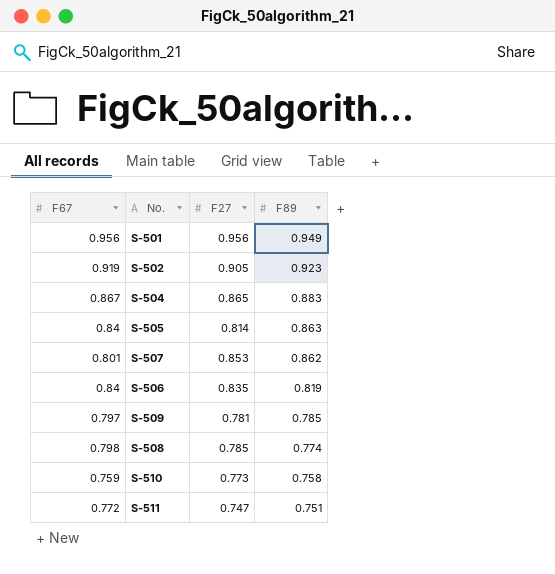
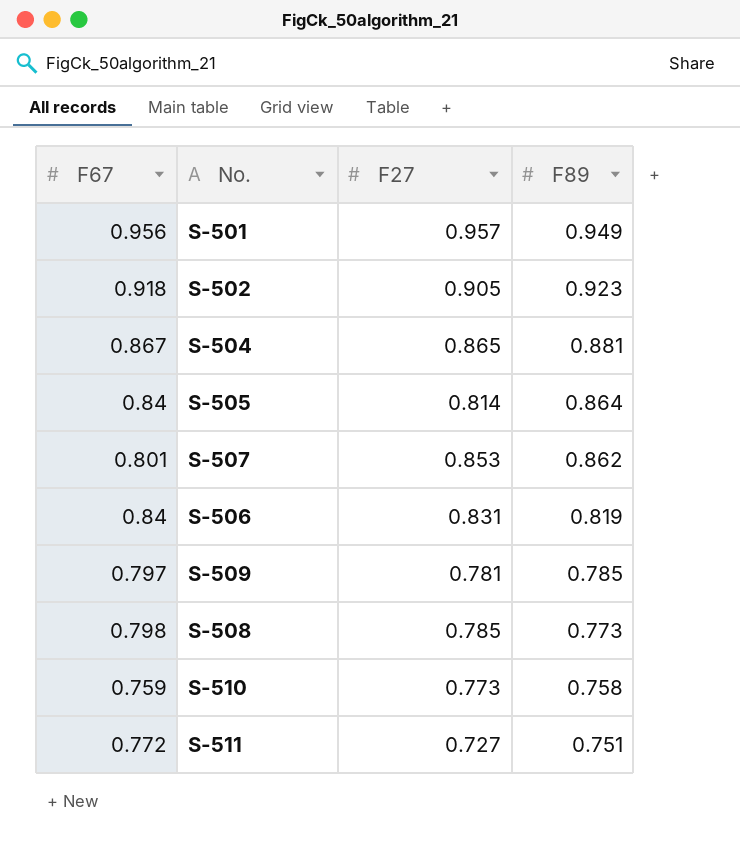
S-501 | F27: 0.956 -> 0.957
S-502 | F67: 0.919 -> 0.918
S-504 | F89: 0.883 -> 0.881
S-505 | F89: 0.863 -> 0.864
S-506 | F27: 0.835 -> 0.831
S-508 | F89: 0.774 -> 0.773
S-511 | F27: 0.747 -> 0.727

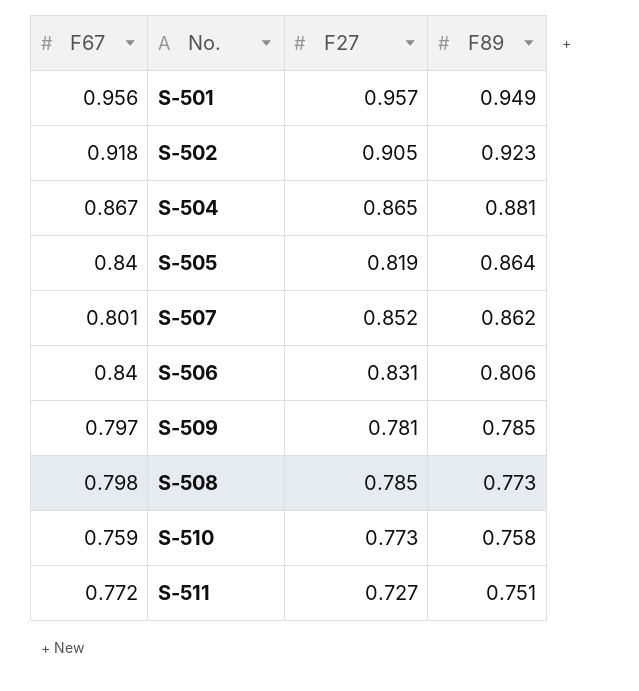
S-505 | F27: 0.814 -> 0.819
S-507 | F27: 0.853 -> 0.852
S-506 | F89: 0.819 -> 0.806

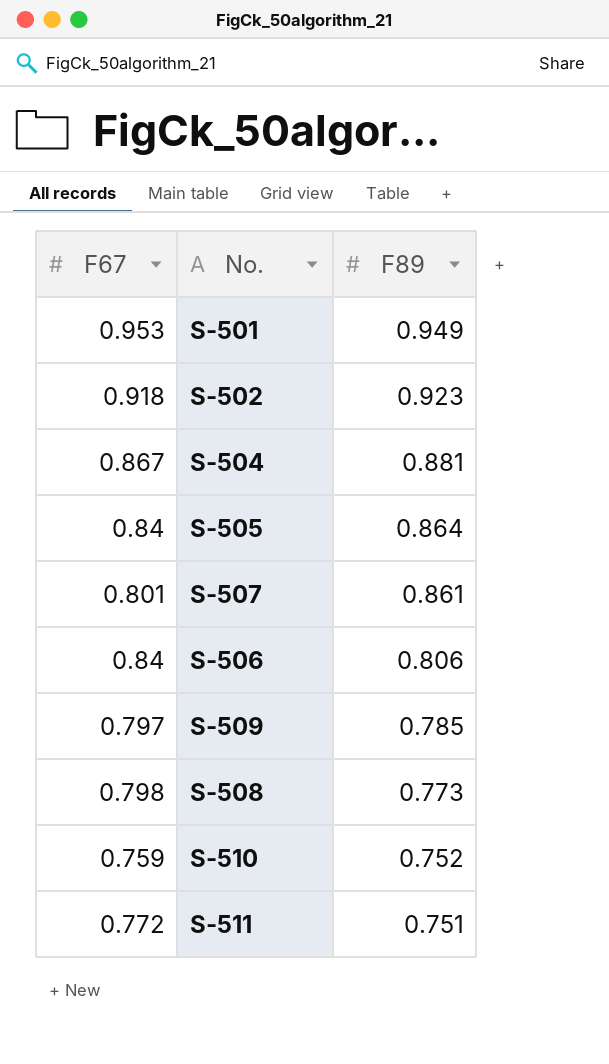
column F27 | position: 3 -> none
S-501 | F67: 0.956 -> 0.953
S-507 | F89: 0.862 -> 0.861
S-510 | F89: 0.758 -> 0.752

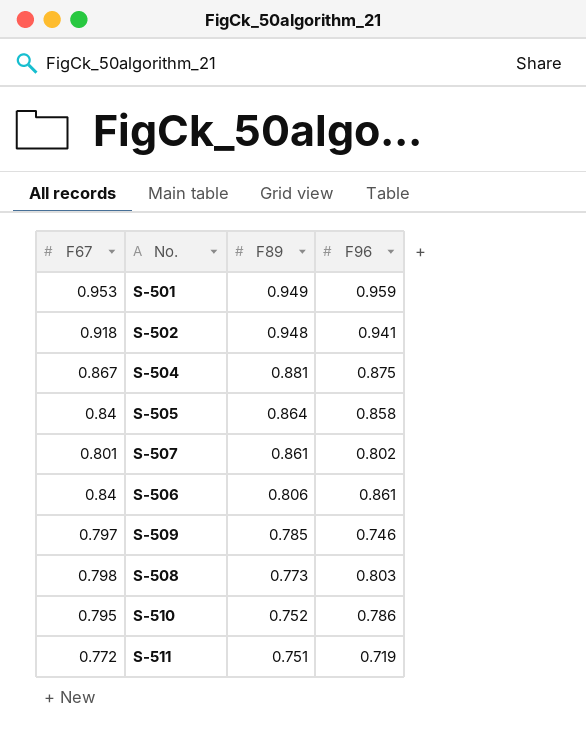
column F96 | position: none -> 4
S-502 | F89: 0.923 -> 0.948
S-510 | F67: 0.759 -> 0.795

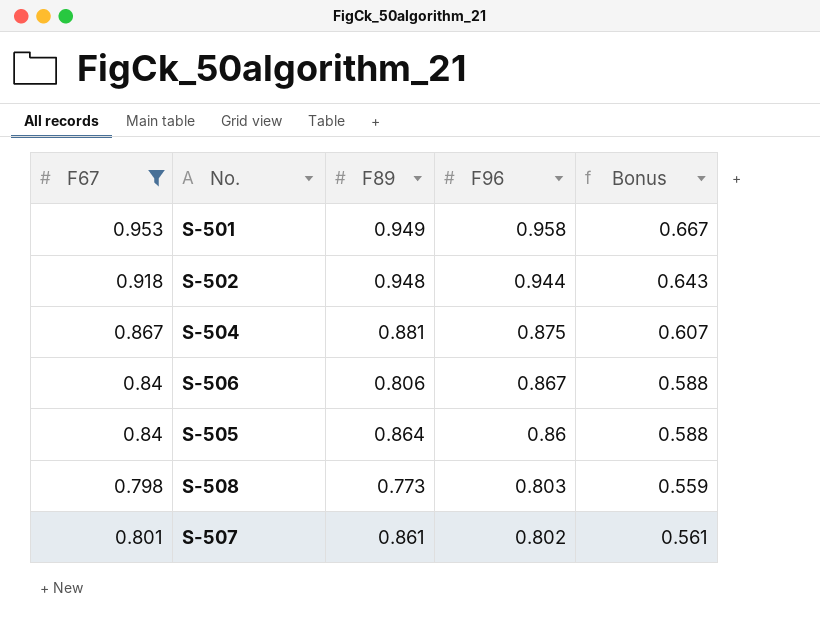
filter: none -> F67 >= 0.798
row order: F89 descending -> F96 descending
column Bonus | formula: none -> [F67] * 0.7
S-501 | F96: 0.959 -> 0.958
S-502 | F96: 0.941 -> 0.944
S-506 | F96: 0.861 -> 0.867
S-505 | F96: 0.858 -> 0.86

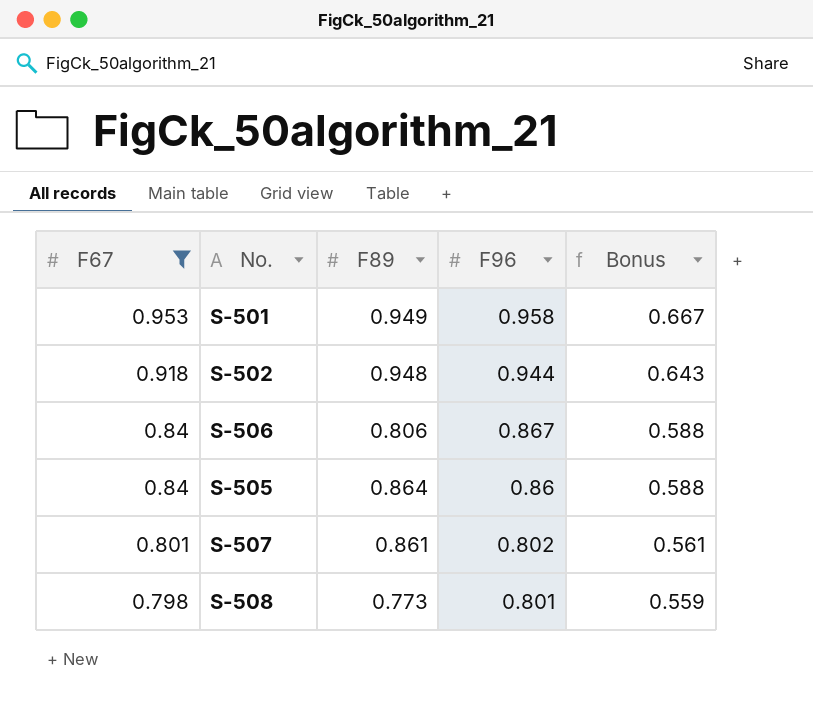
row order: F96 descending -> F67 descending
row S-504: 0.867 | 0.881 | 0.875 | 0.607 -> none
S-508 | F96: 0.803 -> 0.801

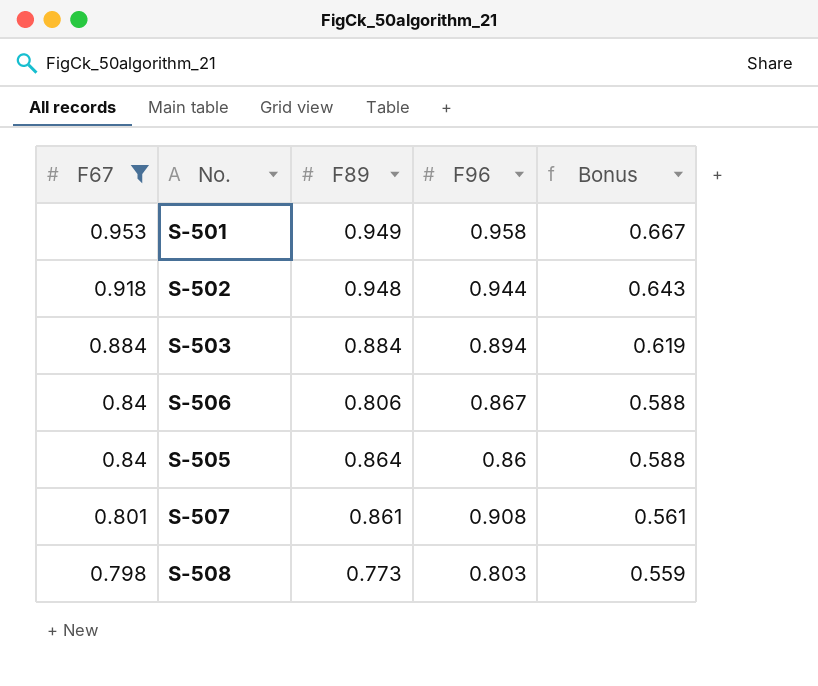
row S-503: none -> 0.884 | 0.884 | 0.894 | 0.619
S-507 | F96: 0.802 -> 0.908
S-508 | F96: 0.801 -> 0.803

